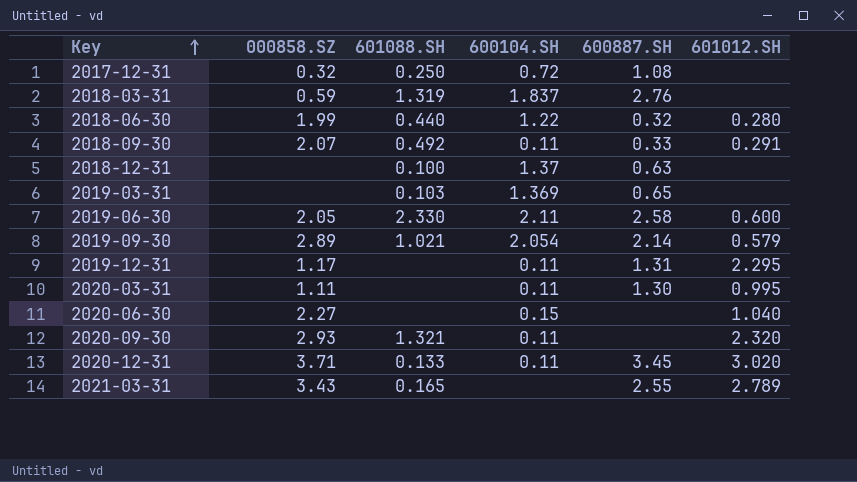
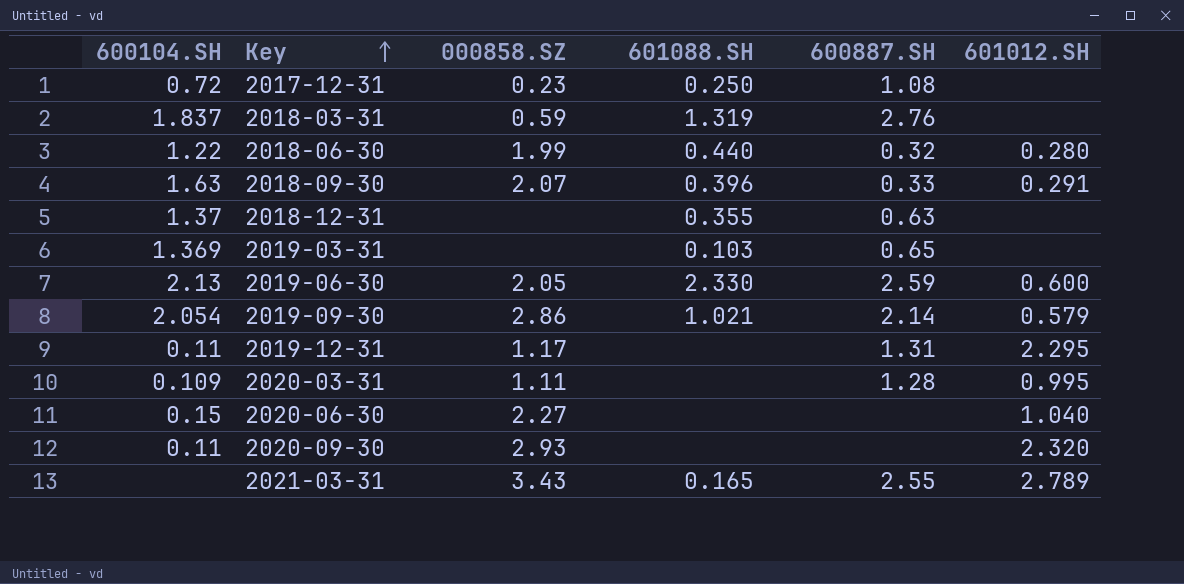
column 600104.SH | position: 4 -> 1
row 2020-12-31: 3.71 | 0.133 | 0.11 | 3.45 | 3.020 -> none
2017-12-31 | 000858.SZ: 0.32 -> 0.23
2018-09-30 | 600104.SH: 0.11 -> 1.63
2018-09-30 | 601088.SH: 0.492 -> 0.396
2018-12-31 | 601088.SH: 0.100 -> 0.355
2019-06-30 | 600104.SH: 2.11 -> 2.13
2019-06-30 | 600887.SH: 2.58 -> 2.59
2019-09-30 | 000858.SZ: 2.89 -> 2.86
2020-03-31 | 600104.SH: 0.11 -> 0.109
2020-03-31 | 600887.SH: 1.30 -> 1.28
2020-09-30 | 601088.SH: 1.321 -> none

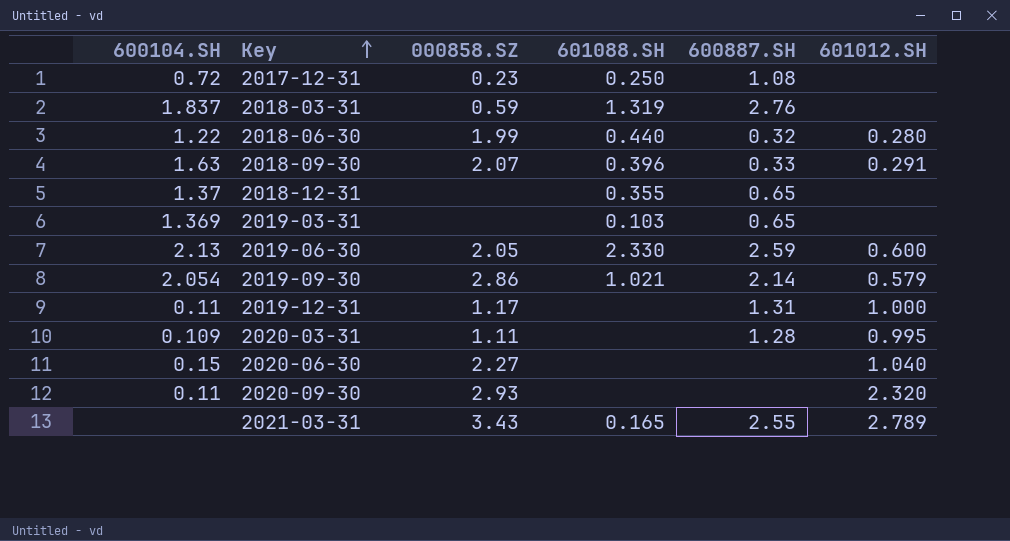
2018-12-31 | 600887.SH: 0.63 -> 0.65
2019-12-31 | 601012.SH: 2.295 -> 1.000

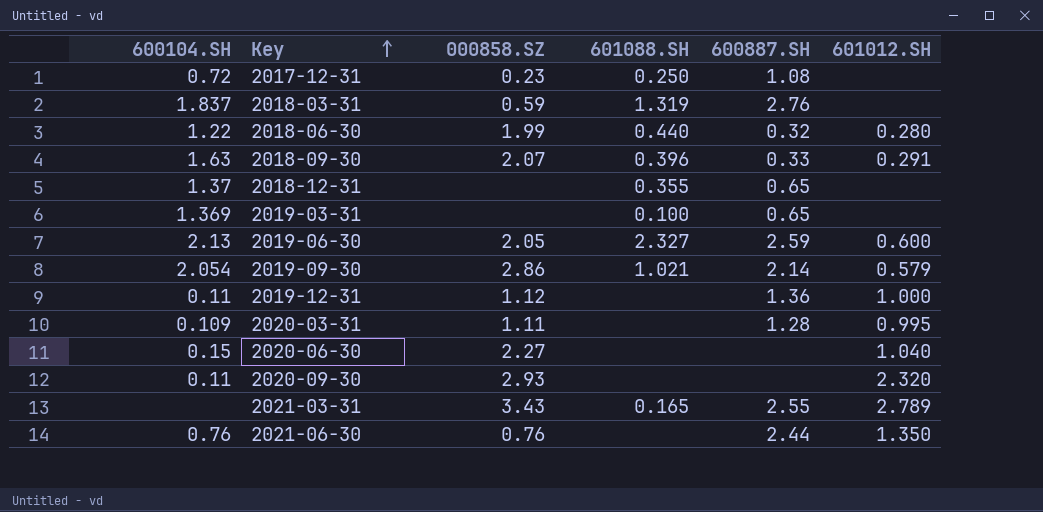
2019-03-31 | 601088.SH: 0.103 -> 0.100
2019-06-30 | 601088.SH: 2.330 -> 2.327
2019-12-31 | 000858.SZ: 1.17 -> 1.12
2019-12-31 | 600887.SH: 1.31 -> 1.36
row 2021-06-30: none -> 0.76 | 0.76 | none | 2.44 | 1.350

